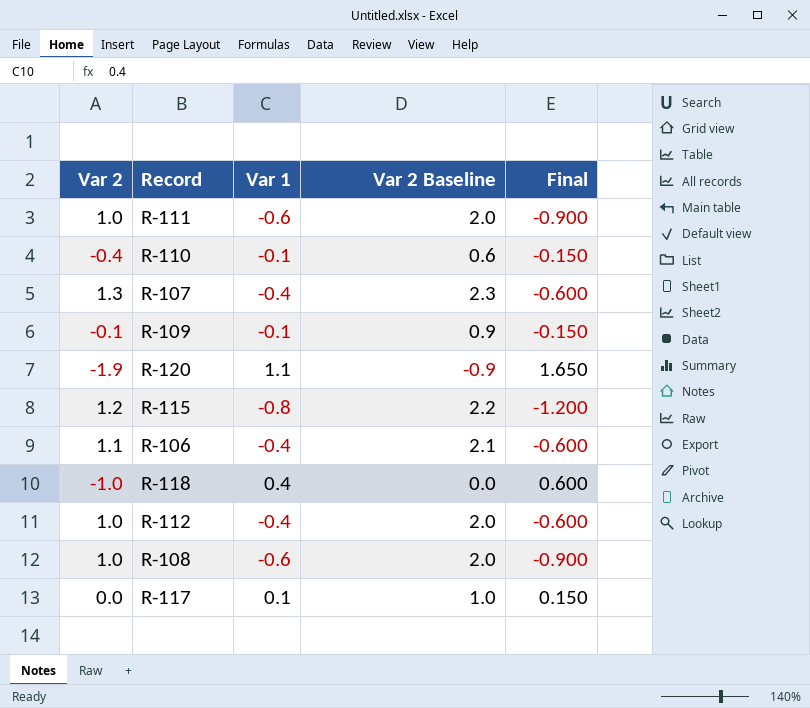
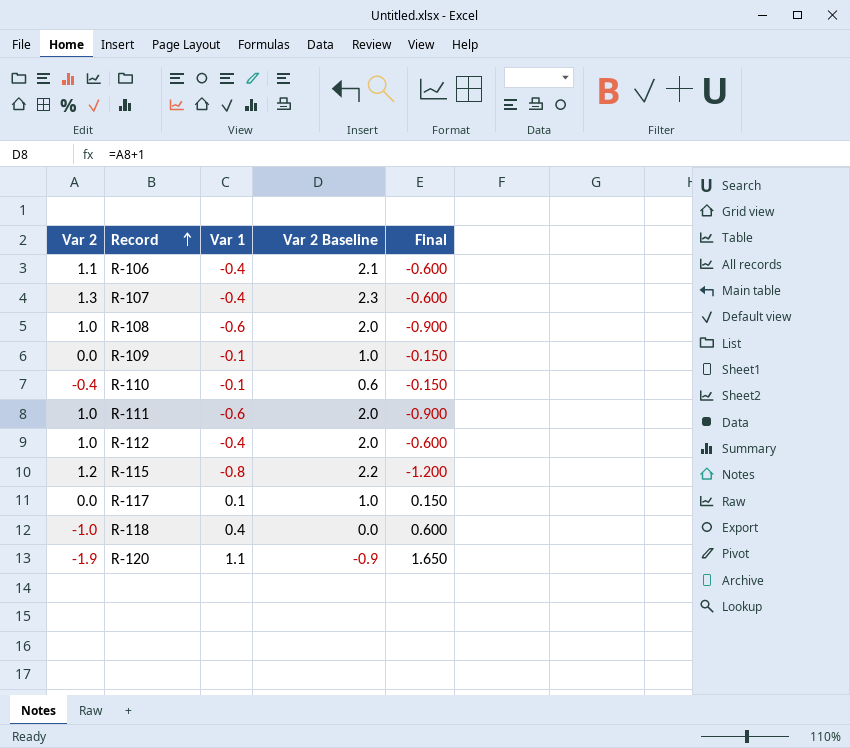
row order: none -> Record ascending
R-109 | Var 2: -0.1 -> 0.0
R-109 | Var 2 Baseline: 0.9 -> 1.0

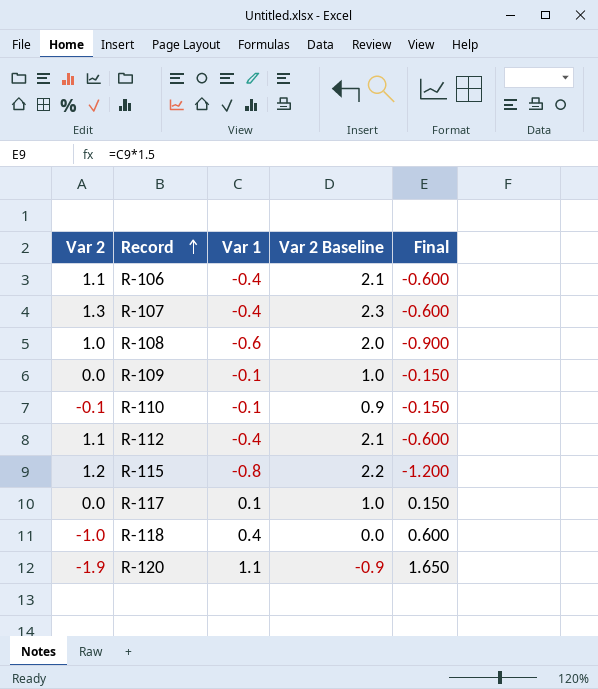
row R-111: 1.0 | -0.6 | 2.0 | -0.900 -> none
R-110 | Var 2: -0.4 -> -0.1
R-110 | Var 2 Baseline: 0.6 -> 0.9
R-112 | Var 2: 1.0 -> 1.1
R-112 | Var 2 Baseline: 2.0 -> 2.1

